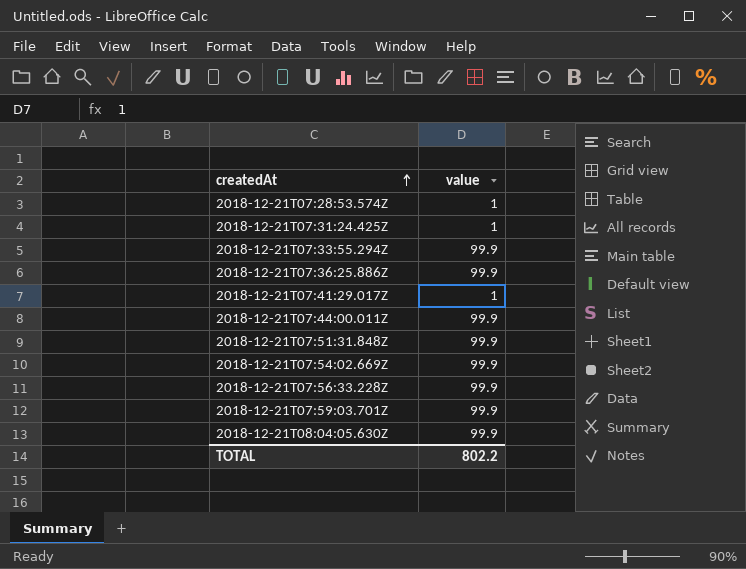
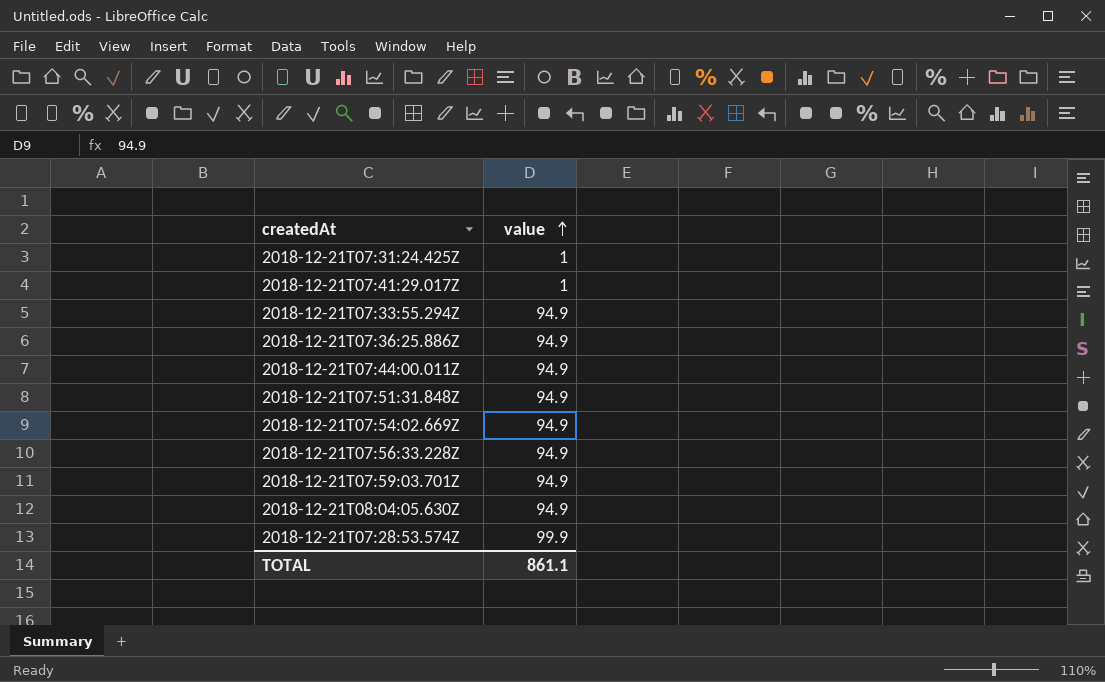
row order: createdAt ascending -> value ascending
2018-12-21T07:33:55.294Z | value: 99.9 -> 94.9
2018-12-21T07:36:25.886Z | value: 99.9 -> 94.9
2018-12-21T07:44:00.011Z | value: 99.9 -> 94.9
2018-12-21T07:51:31.848Z | value: 99.9 -> 94.9
2018-12-21T07:54:02.669Z | value: 99.9 -> 94.9
2018-12-21T07:56:33.228Z | value: 99.9 -> 94.9
2018-12-21T07:59:03.701Z | value: 99.9 -> 94.9
2018-12-21T08:04:05.630Z | value: 99.9 -> 94.9
2018-12-21T07:28:53.574Z | value: 1 -> 99.9
TOTAL | value: 802.2 -> 861.1

